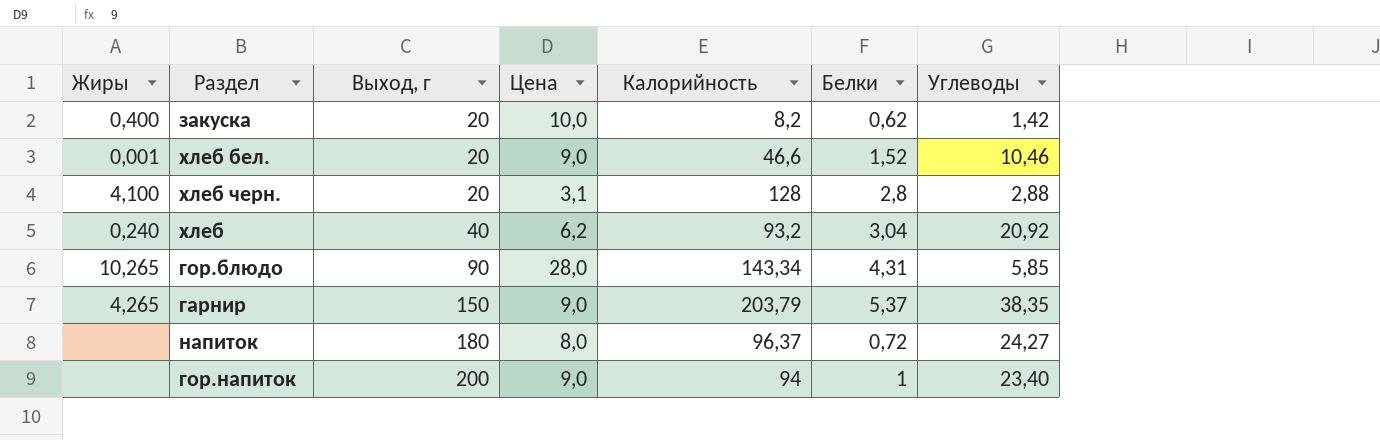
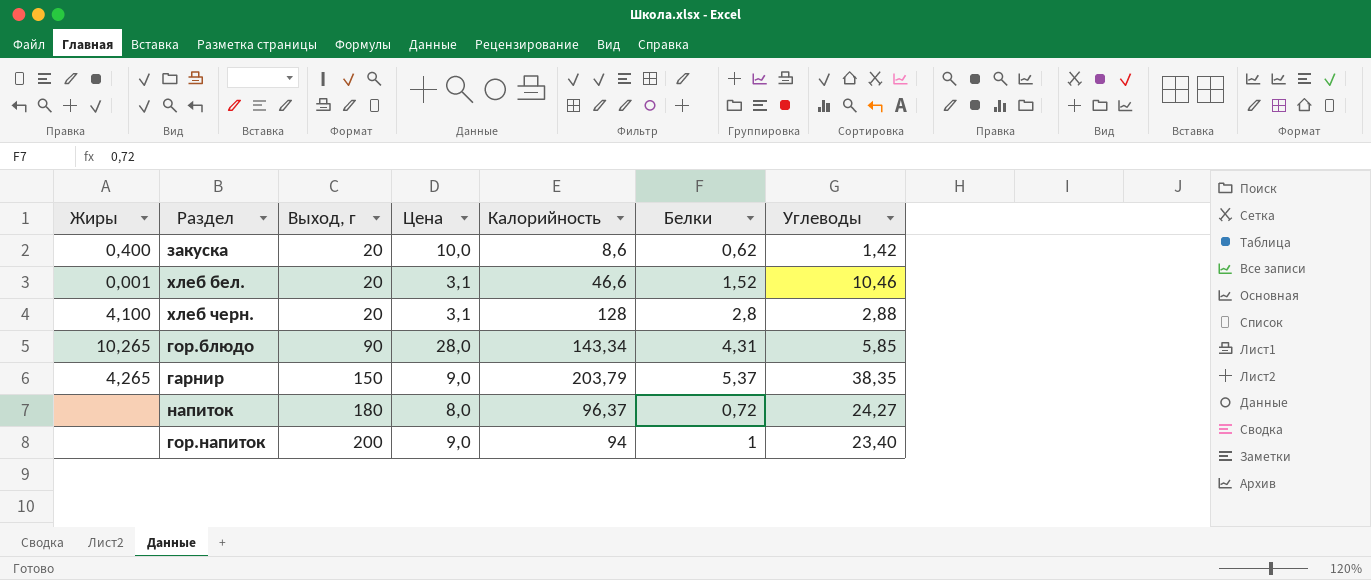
row хлеб: 0,240 | 40 | 6,2 | 93,2 | 3,04 | 20,92 -> none
закуска | Калорийность: 8,2 -> 8,6
хлеб бел. | Цена: 9,0 -> 3,1

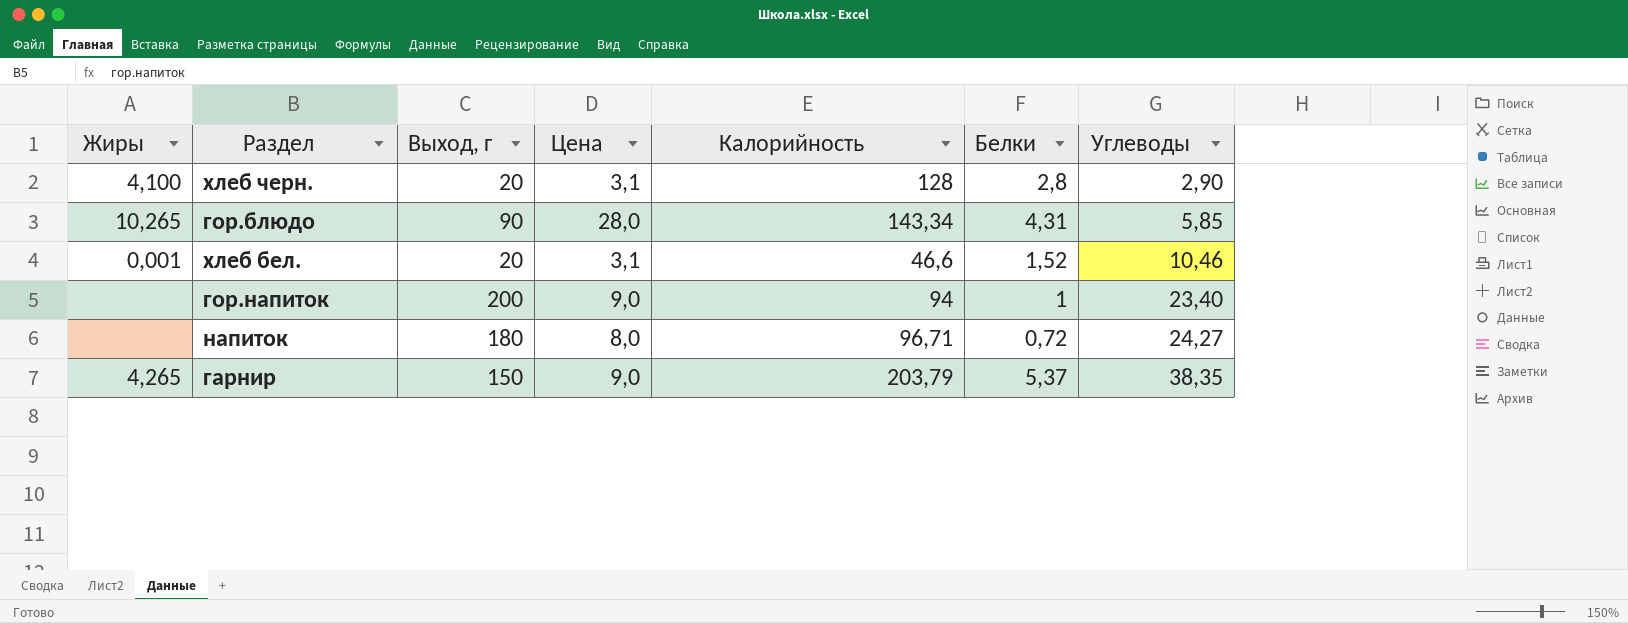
row order: Выход, г ascending -> Углеводы ascending
row закуска: 0,400 | 20 | 10,0 | 8,6 | 0,62 | 1,42 -> none
хлеб черн. | Углеводы: 2,88 -> 2,90
напиток | Калорийность: 96,37 -> 96,71

